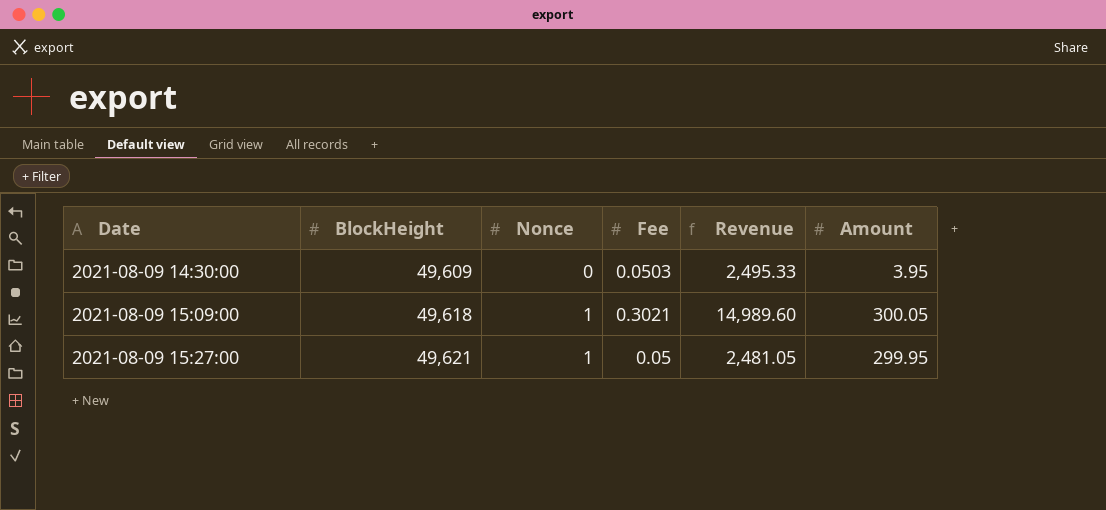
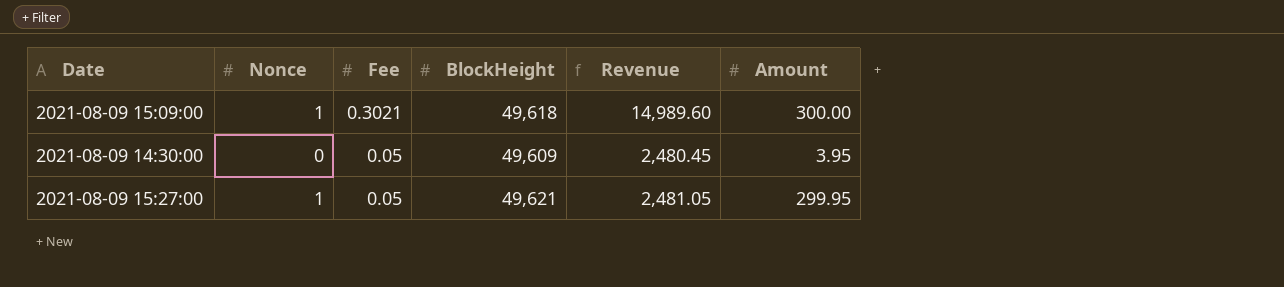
row order: Date ascending -> Fee descending
column BlockHeight | position: 2 -> 4
2021-08-09 15:09:00 | Amount: 300.05 -> 300.00
2021-08-09 14:30:00 | Fee: 0.0503 -> 0.05
2021-08-09 14:30:00 | Revenue: 2,495.33 -> 2,480.45

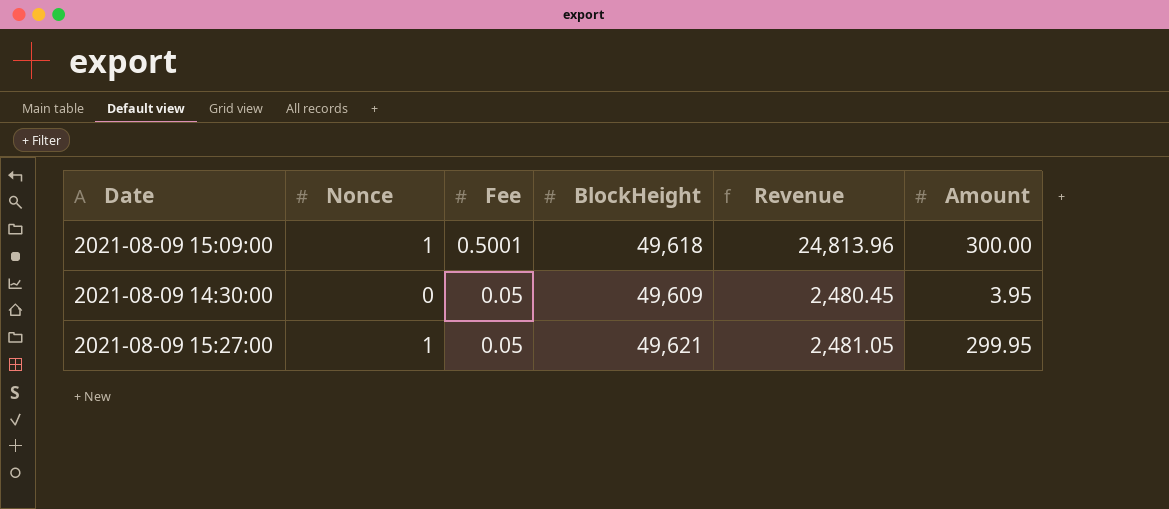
2021-08-09 15:09:00 | Fee: 0.3021 -> 0.5001
2021-08-09 15:09:00 | Revenue: 14,989.60 -> 24,813.96

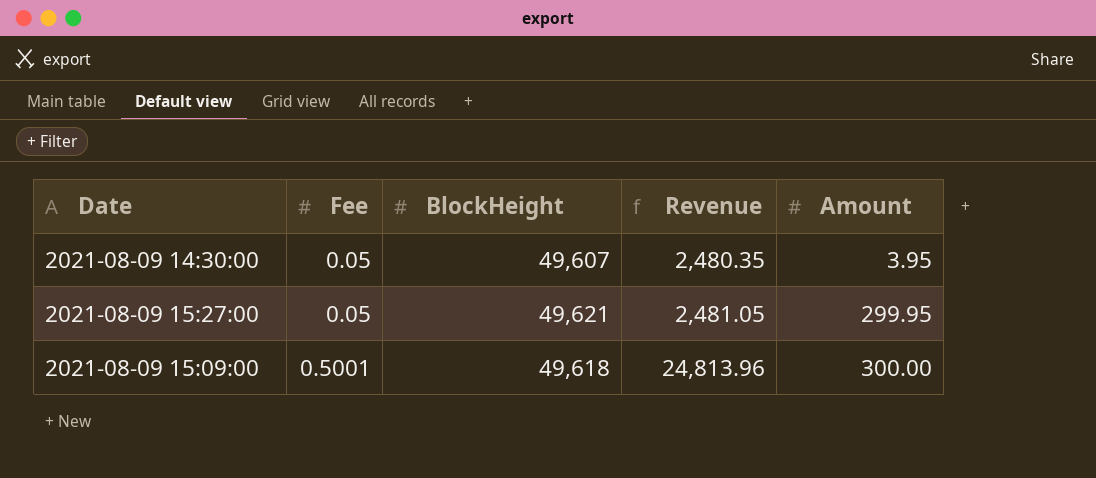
row order: Fee descending -> Fee ascending
column Nonce | position: 2 -> none
2021-08-09 14:30:00 | BlockHeight: 49,609 -> 49,607
2021-08-09 14:30:00 | Revenue: 2,480.45 -> 2,480.35

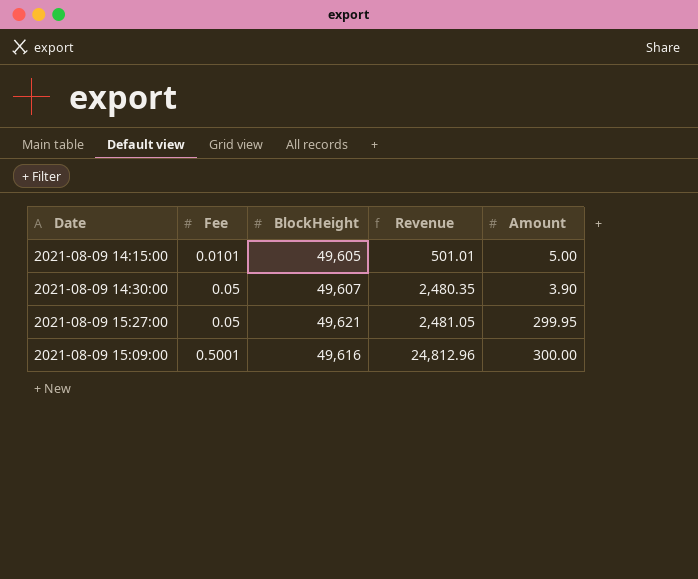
row 2021-08-09 14:15:00: none -> 0.0101 | 49,605 | 501.01 | 5.00
2021-08-09 14:30:00 | Amount: 3.95 -> 3.90
2021-08-09 15:09:00 | BlockHeight: 49,618 -> 49,616
2021-08-09 15:09:00 | Revenue: 24,813.96 -> 24,812.96

